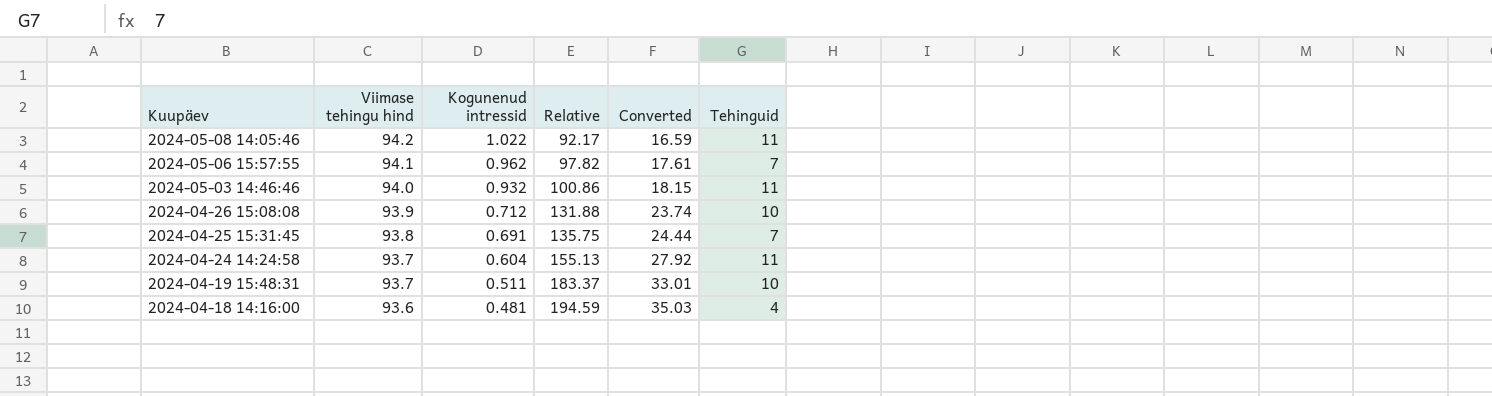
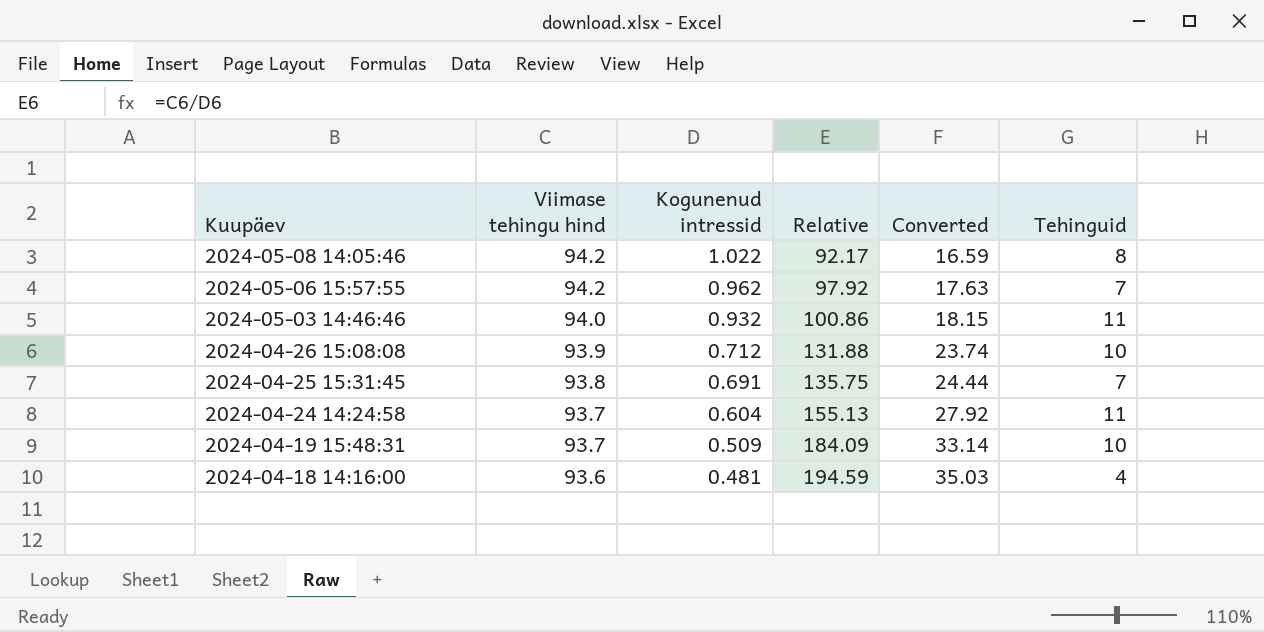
2024-05-08 14:05:46 | Tehinguid: 11 -> 8
2024-05-06 15:57:55 | Viimase tehingu hind: 94.1 -> 94.2
2024-05-06 15:57:55 | Relative: 97.82 -> 97.92
2024-05-06 15:57:55 | Converted: 17.61 -> 17.63
2024-04-19 15:48:31 | Kogunenud intressid: 0.511 -> 0.509
2024-04-19 15:48:31 | Relative: 183.37 -> 184.09
2024-04-19 15:48:31 | Converted: 33.01 -> 33.14

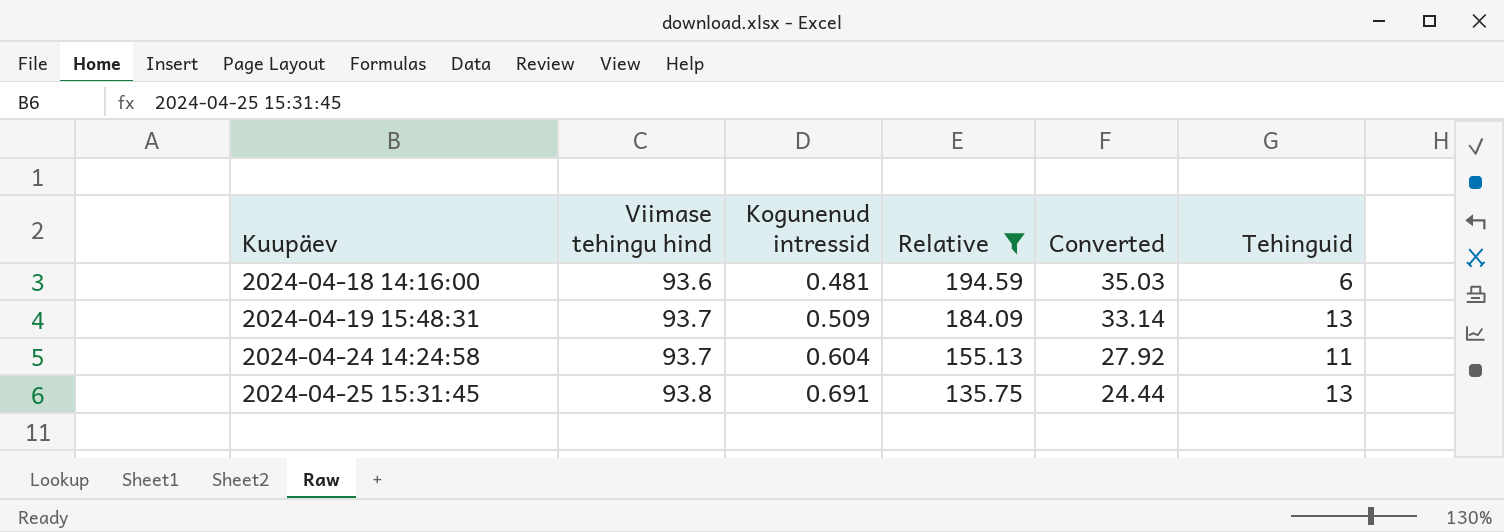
filter: none -> Relative >= 135.75
row order: Kuupäev descending -> Kuupäev ascending
2024-04-18 14:16:00 | Tehinguid: 4 -> 6
2024-04-19 15:48:31 | Tehinguid: 10 -> 13
2024-04-25 15:31:45 | Tehinguid: 7 -> 13

